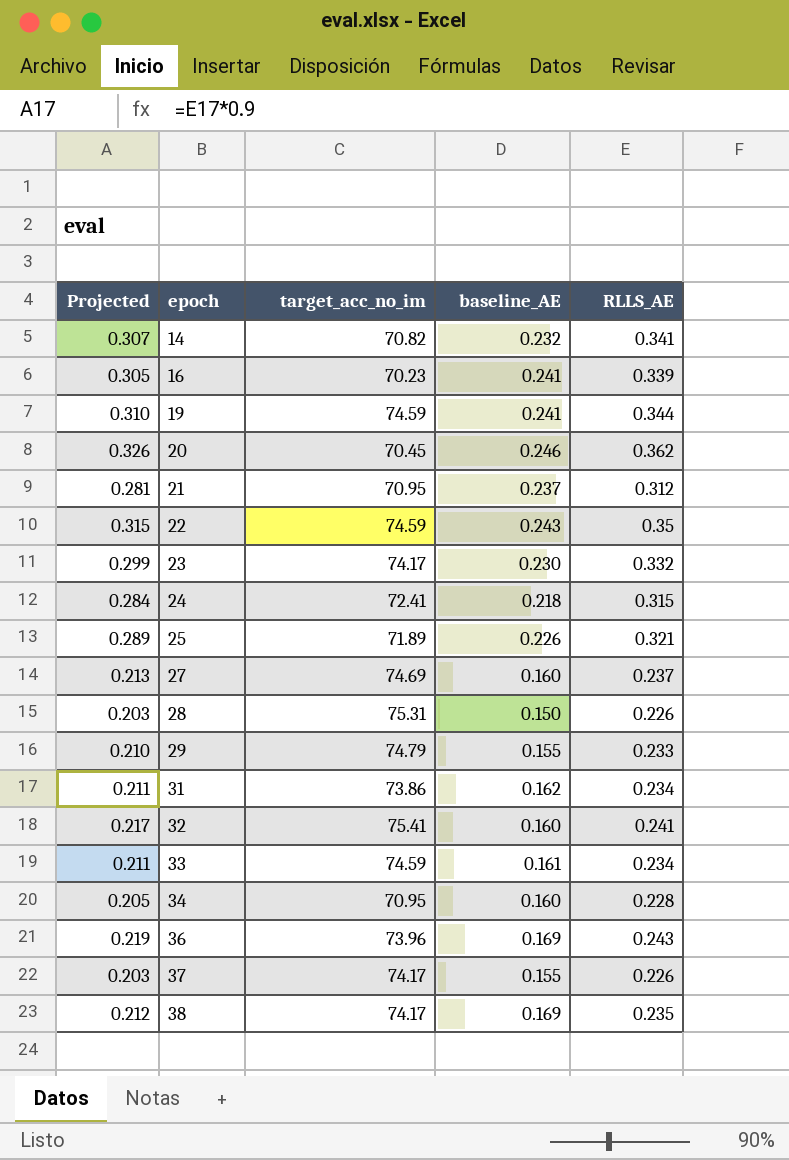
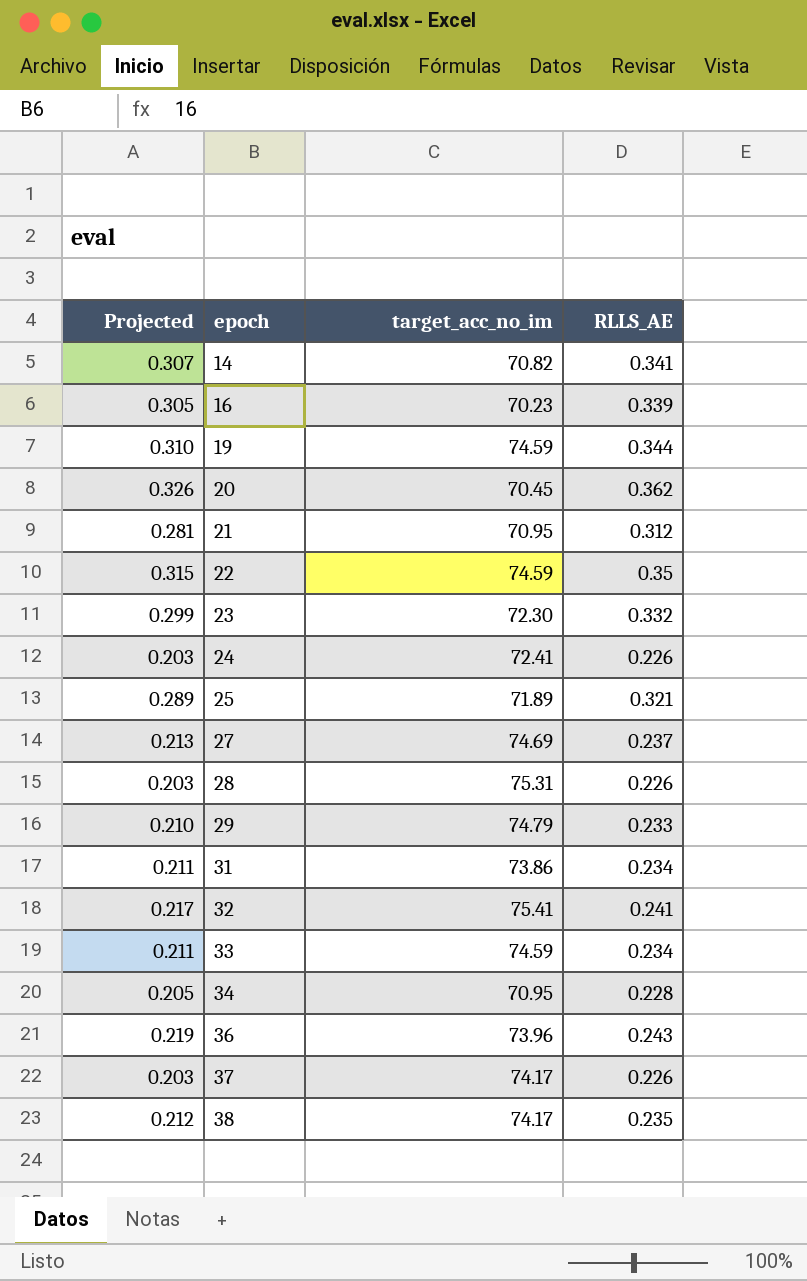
column baseline_AE | position: 4 -> none
23 | target_acc_no_im: 74.17 -> 72.30
24 | Projected: 0.284 -> 0.203
24 | RLLS_AE: 0.315 -> 0.226

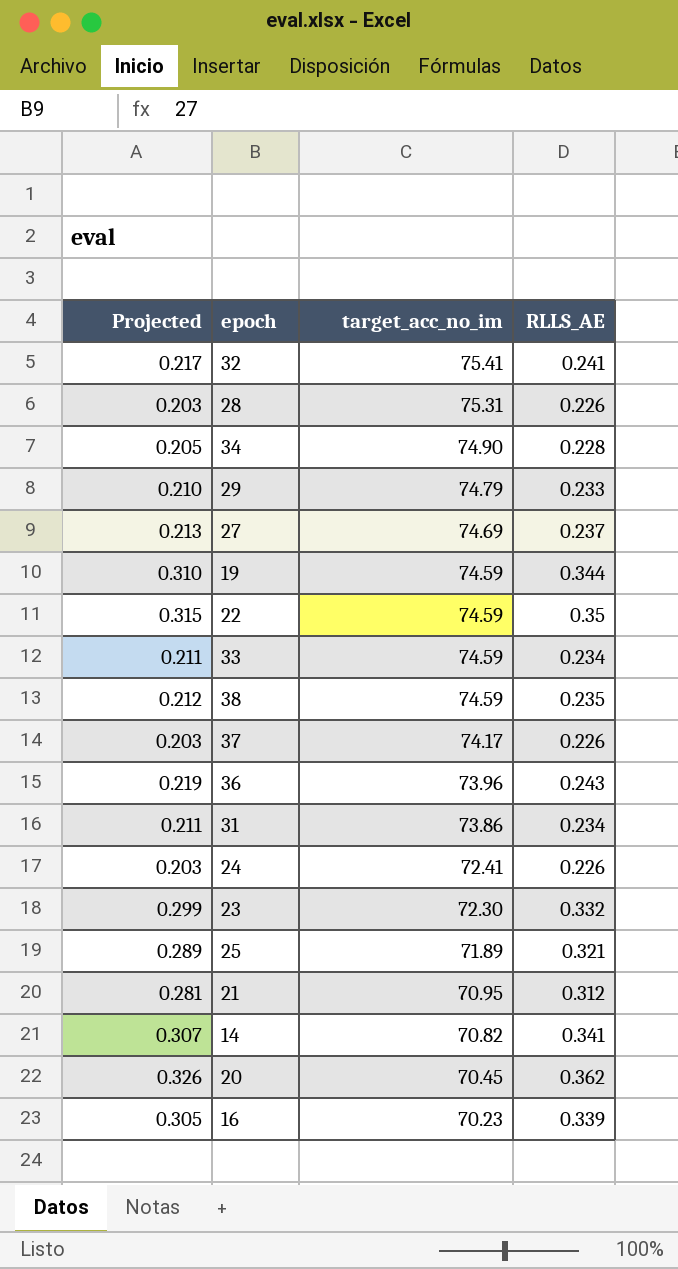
row order: epoch ascending -> target_acc_no_im descending
34 | target_acc_no_im: 70.95 -> 74.90
38 | target_acc_no_im: 74.17 -> 74.59

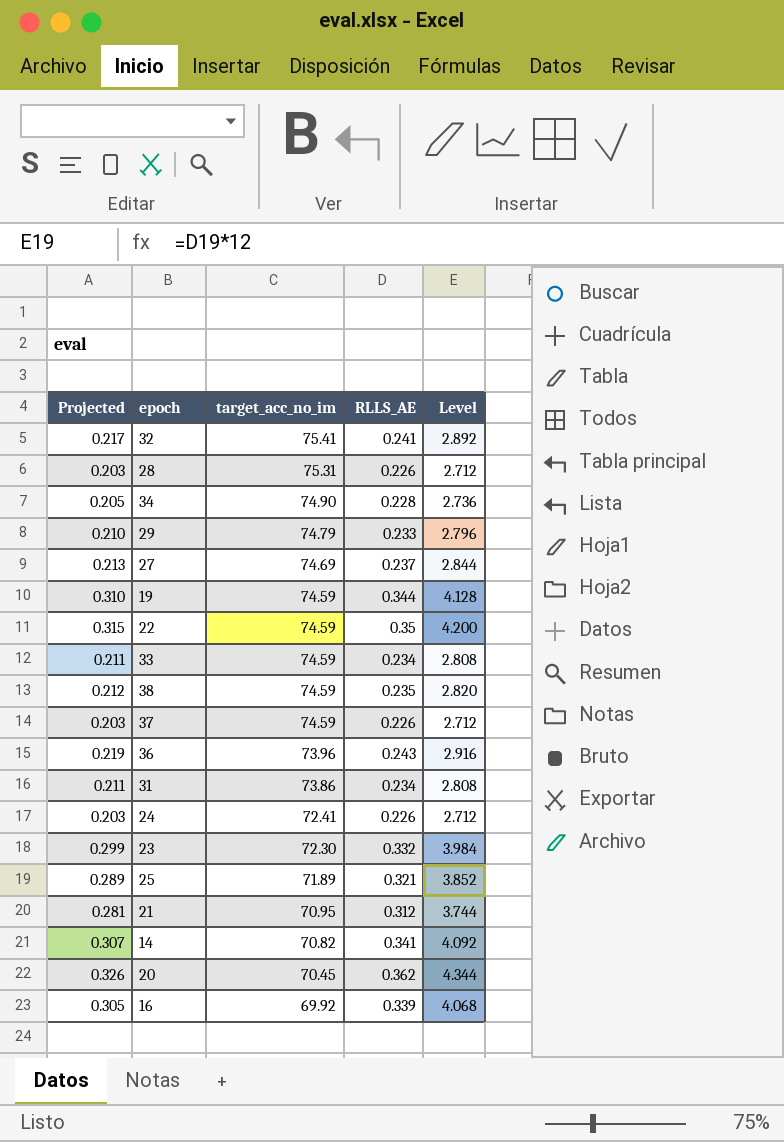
column Level | formula: none -> [RLLS_AE] * 12
37 | target_acc_no_im: 74.17 -> 74.59
16 | target_acc_no_im: 70.23 -> 69.92

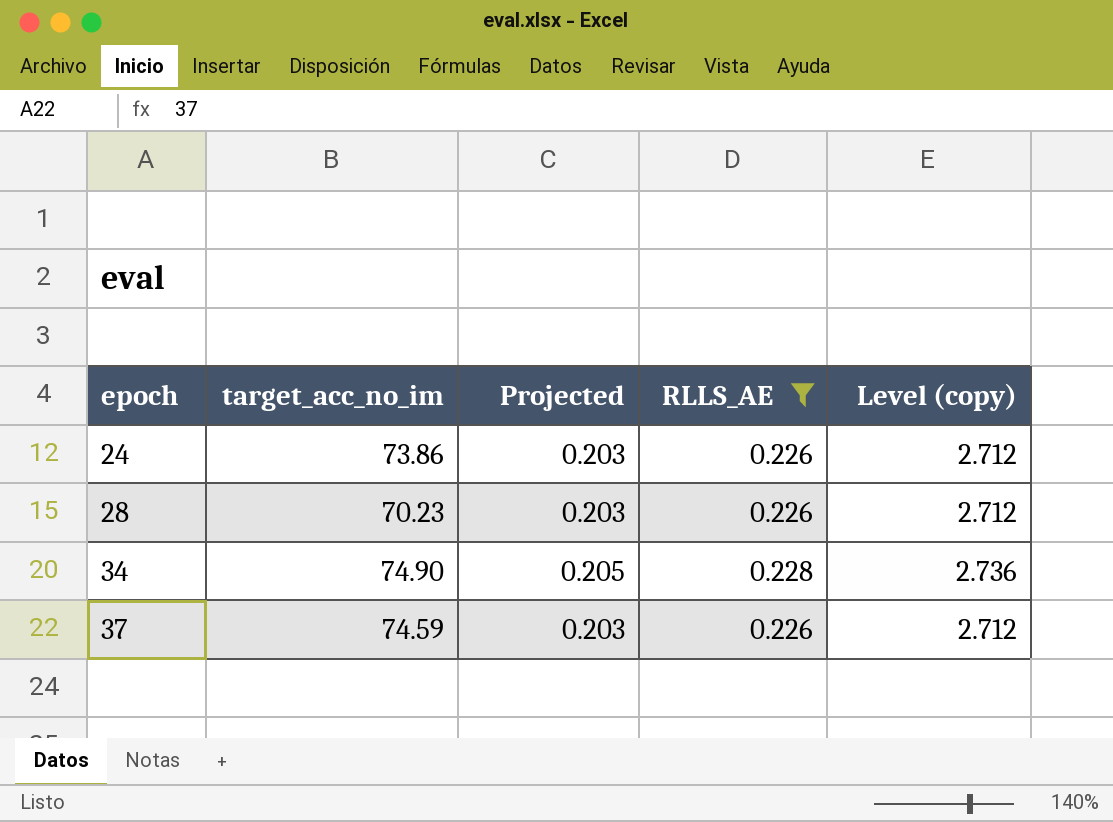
filter: none -> RLLS_AE <= 0.228
row order: target_acc_no_im descending -> epoch ascending
column Projected | position: 1 -> 3
column name: Level -> Level (copy)
24 | target_acc_no_im: 72.41 -> 73.86
28 | target_acc_no_im: 75.31 -> 70.23

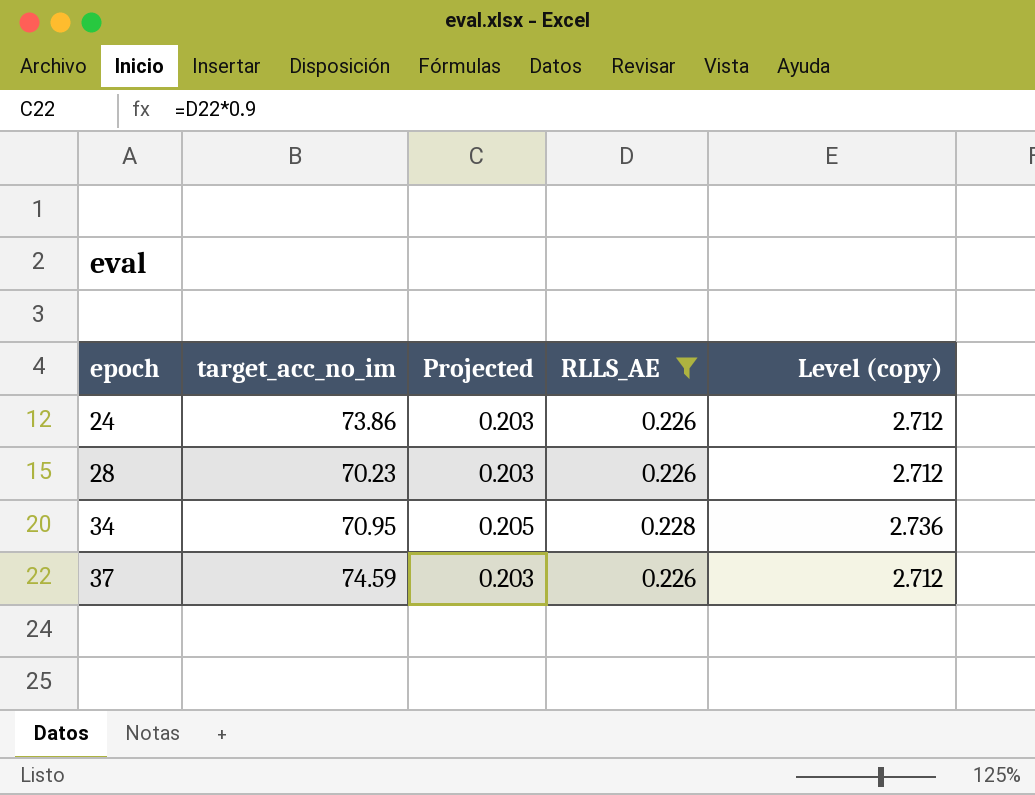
34 | target_acc_no_im: 74.90 -> 70.95

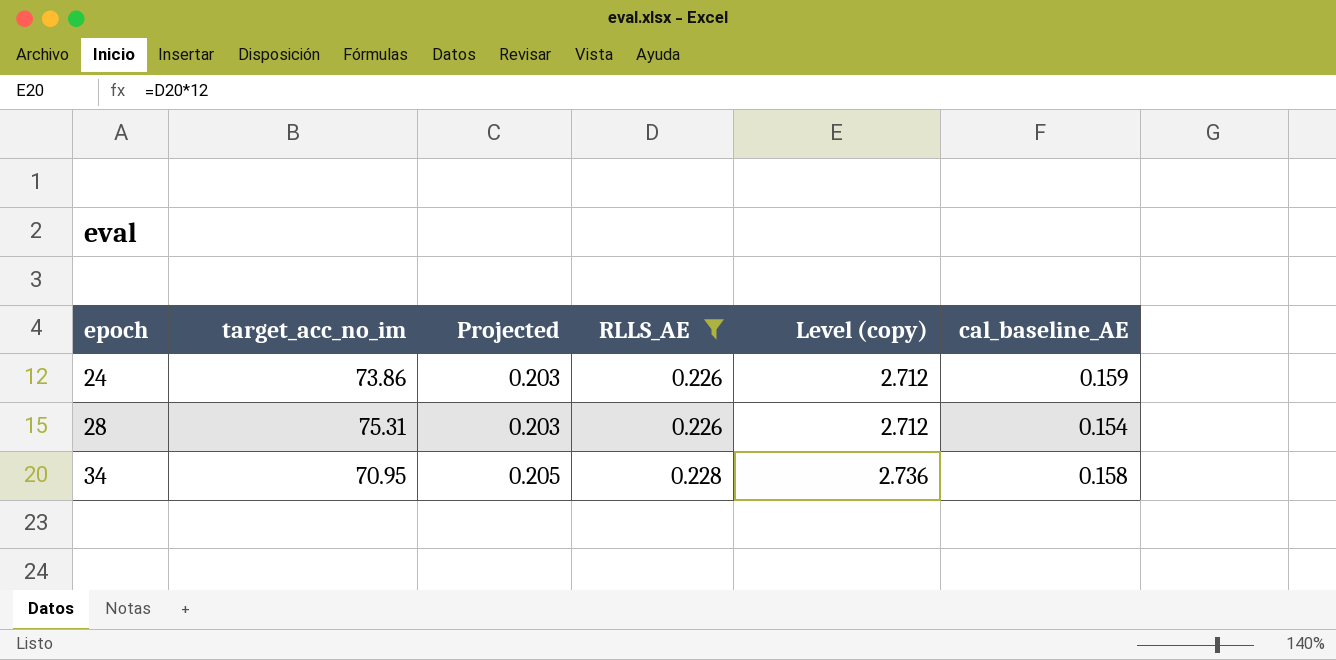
column cal_baseline_AE | position: none -> 6
row 37: 74.59 | 0.203 | 0.226 | 2.712 -> none
28 | target_acc_no_im: 70.23 -> 75.31

